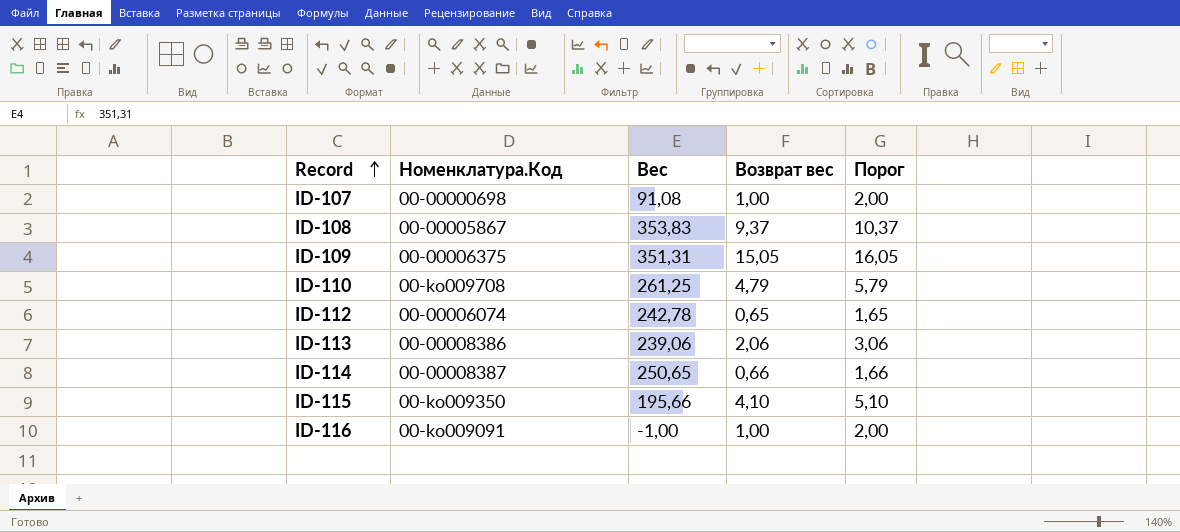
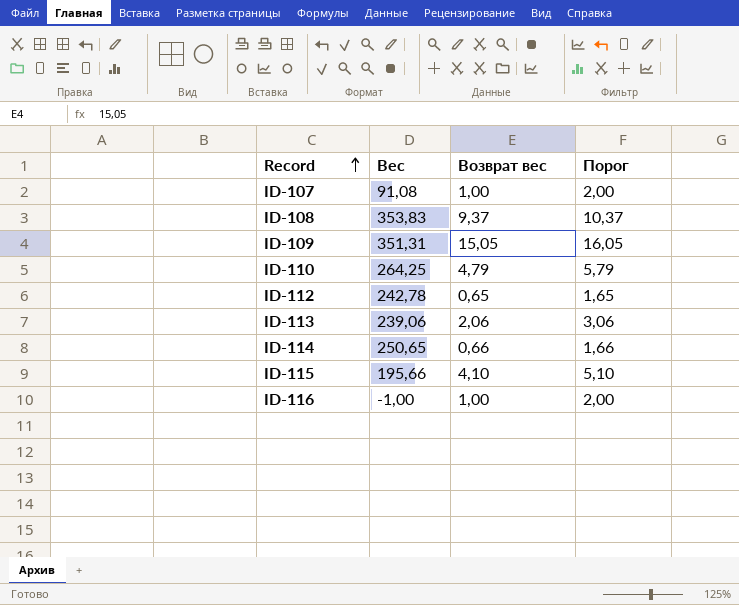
column Номенклатура.Код | position: 2 -> none
ID-110 | Вес: 261,25 -> 264,25

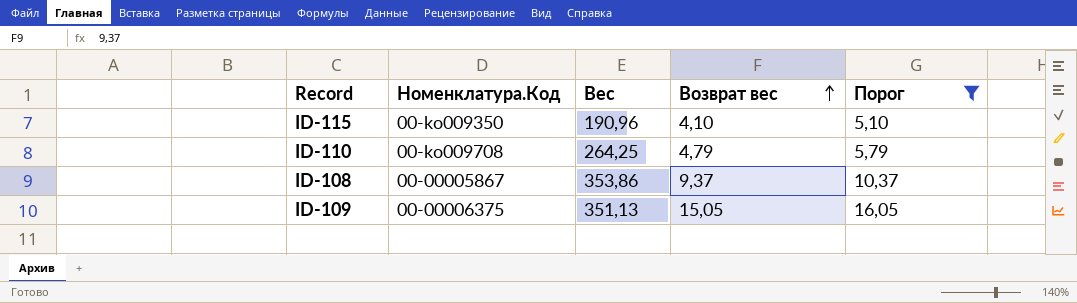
filter: none -> Порог >= 5,10
row order: Record ascending -> Возврат вес ascending
column Номенклатура.Код | position: none -> 2
ID-115 | Вес: 195,66 -> 190,96
ID-108 | Вес: 353,83 -> 353,86
ID-109 | Вес: 351,31 -> 351,13

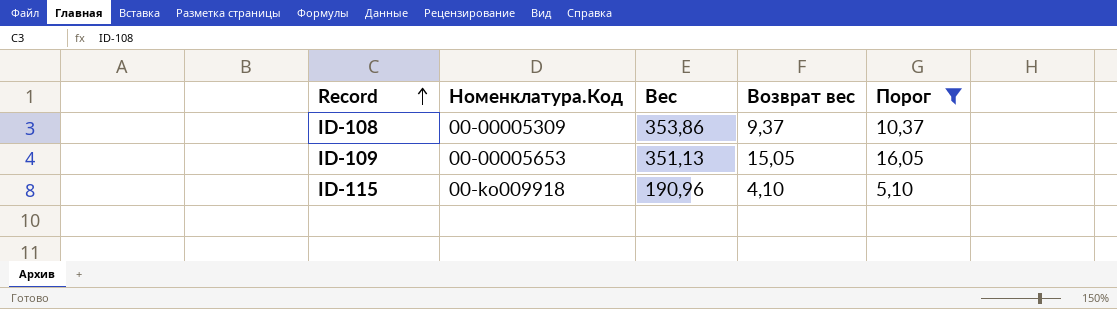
row order: Возврат вес ascending -> Record ascending
row ID-110: 00-ko009708 | 264,25 | 4,79 | 5,79 -> none
ID-108 | Номенклатура.Код: 00-00005867 -> 00-00005309
ID-109 | Номенклатура.Код: 00-00006375 -> 00-00005653
ID-115 | Номенклатура.Код: 00-ko009350 -> 00-ko009918

